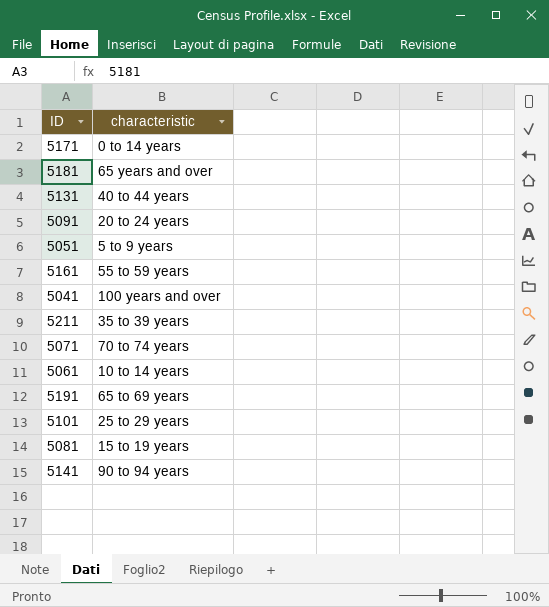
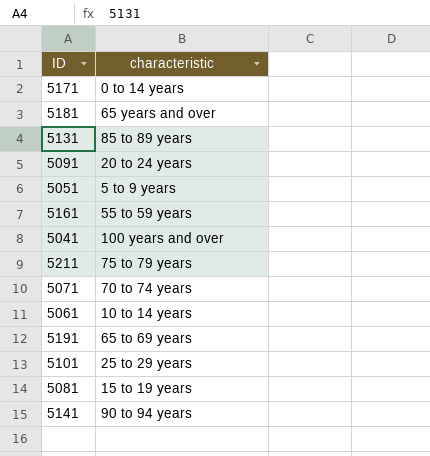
5131 | characteristic: 40 to 44 years -> 85 to 89 years
5211 | characteristic: 35 to 39 years -> 75 to 79 years

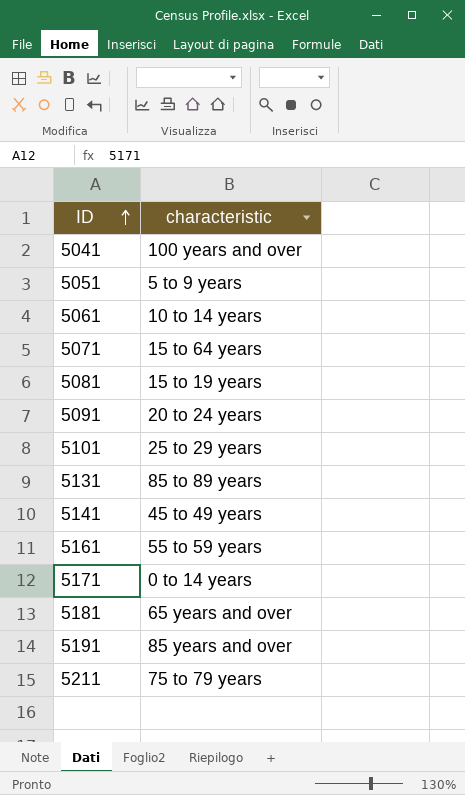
row order: none -> ID ascending
5071 | characteristic: 70 to 74 years -> 15 to 64 years
5141 | characteristic: 90 to 94 years -> 45 to 49 years
5191 | characteristic: 65 to 69 years -> 85 years and over

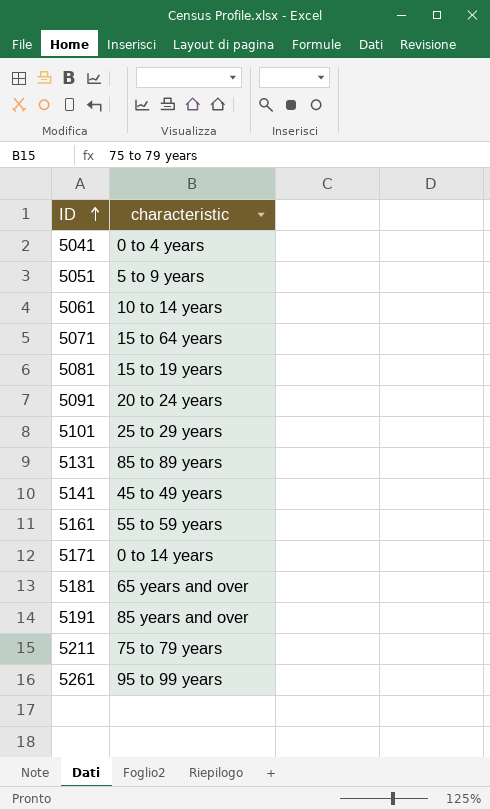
5041 | characteristic: 100 years and over -> 0 to 4 years
row 5261: none -> 95 to 99 years

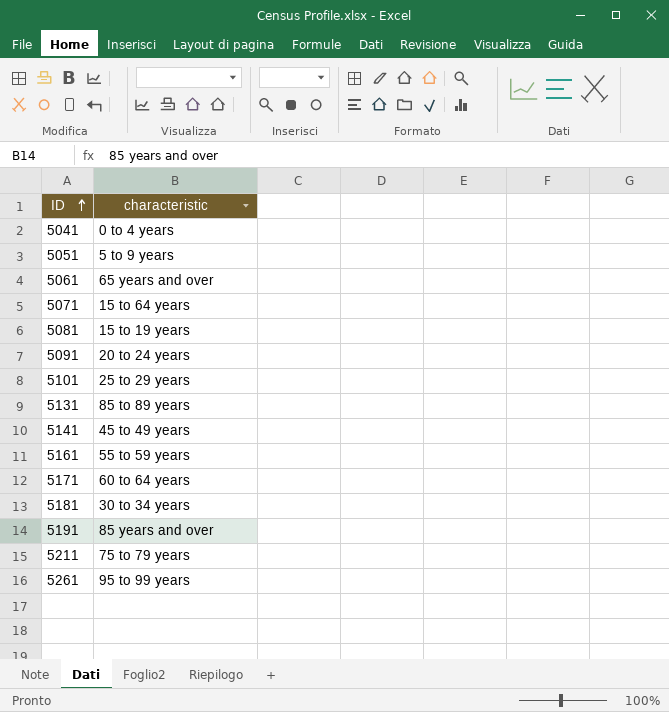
5061 | characteristic: 10 to 14 years -> 65 years and over
5171 | characteristic: 0 to 14 years -> 60 to 64 years
5181 | characteristic: 65 years and over -> 30 to 34 years

